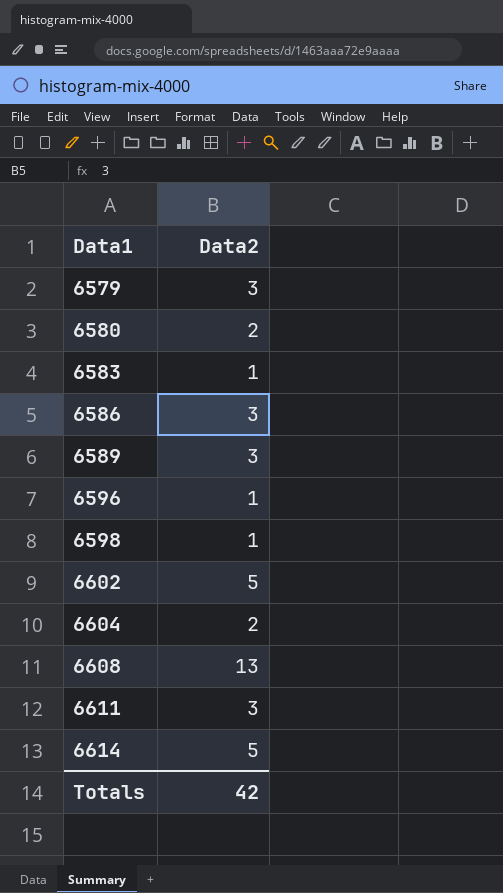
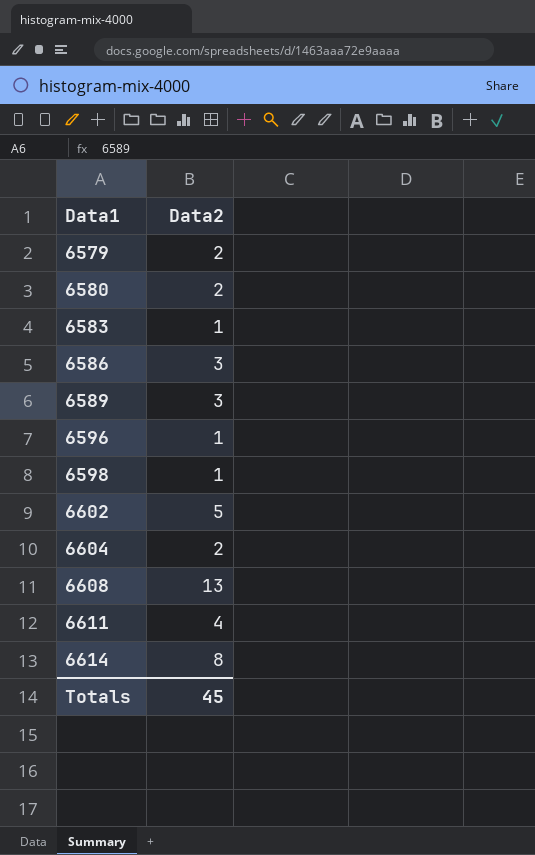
6579 | Data2: 3 -> 2
6611 | Data2: 3 -> 4
6614 | Data2: 5 -> 8
Totals | Data2: 42 -> 45

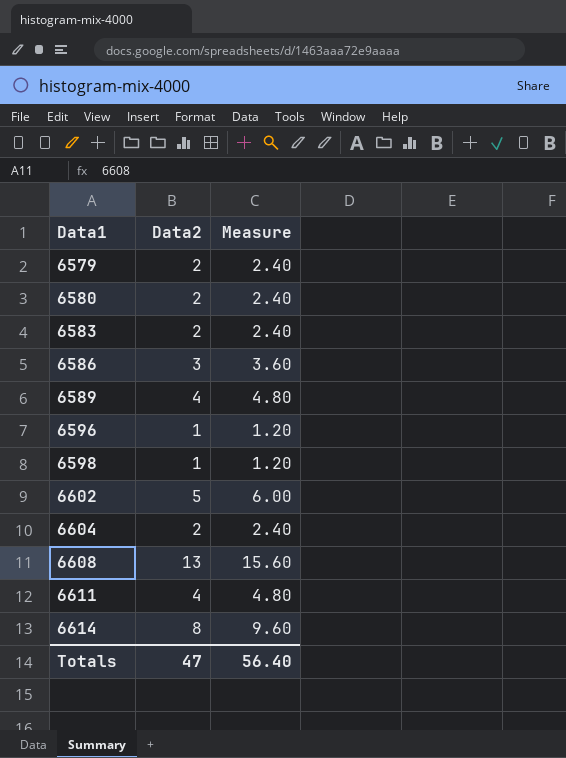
column Measure | formula: none -> [Data2] * 1.2
6583 | Data2: 1 -> 2
6589 | Data2: 3 -> 4
Totals | Data2: 45 -> 47

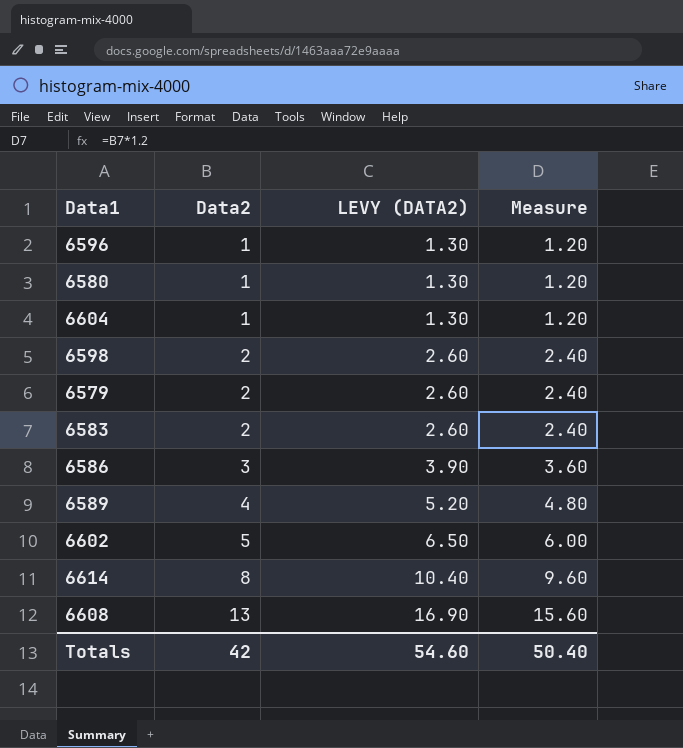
row order: Data1 ascending -> Data2 ascending
column LEVY (DATA2) | formula: none -> [Data2] * 1.3
row 6611: 4 | 4.80 -> none
6580 | Data2: 2 -> 1
6580 | Measure: 2.40 -> 1.20
6604 | Data2: 2 -> 1
6604 | Measure: 2.40 -> 1.20
6598 | Data2: 1 -> 2
6598 | Measure: 1.20 -> 2.40
Totals | Data2: 47 -> 42
Totals | Measure: 56.40 -> 50.40

